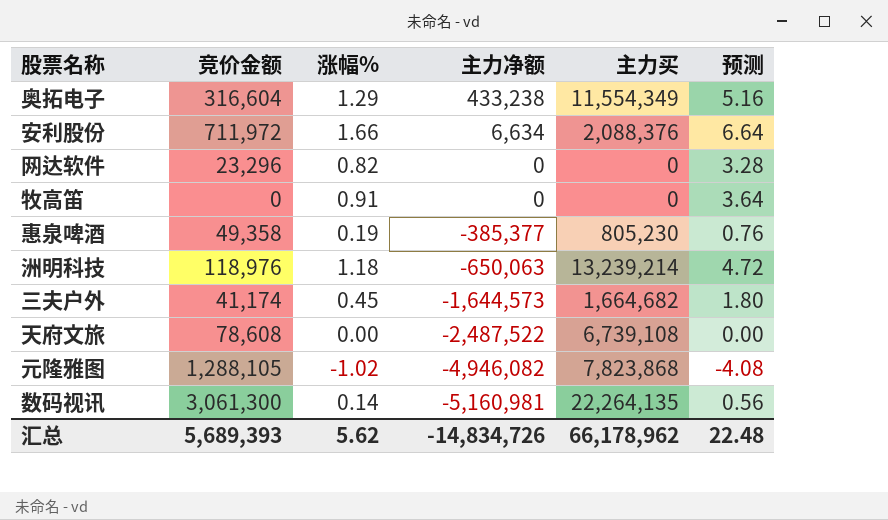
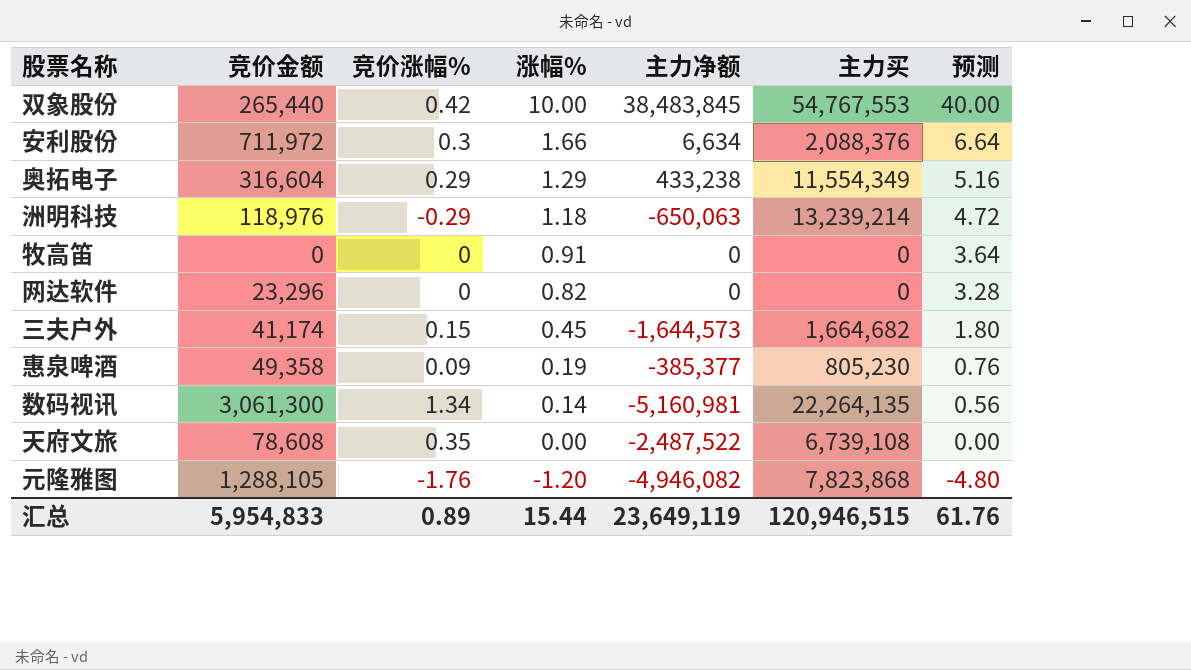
row order: 主力净额 descending -> 涨幅% descending
column 竞价涨幅% | position: none -> 3
row 双象股份: none -> 265,440 | 0.42 | 10.00 | 38,483,845 | 54,767,553 | 40.00
元隆雅图 | 涨幅%: -1.02 -> -1.20
元隆雅图 | 预测: -4.08 -> -4.80
汇总 | 竞价金额: 5,689,393 -> 5,954,833
汇总 | 涨幅%: 5.62 -> 15.44
汇总 | 主力净额: -14,834,726 -> 23,649,119
汇总 | 主力买: 66,178,962 -> 120,946,515
汇总 | 预测: 22.48 -> 61.76

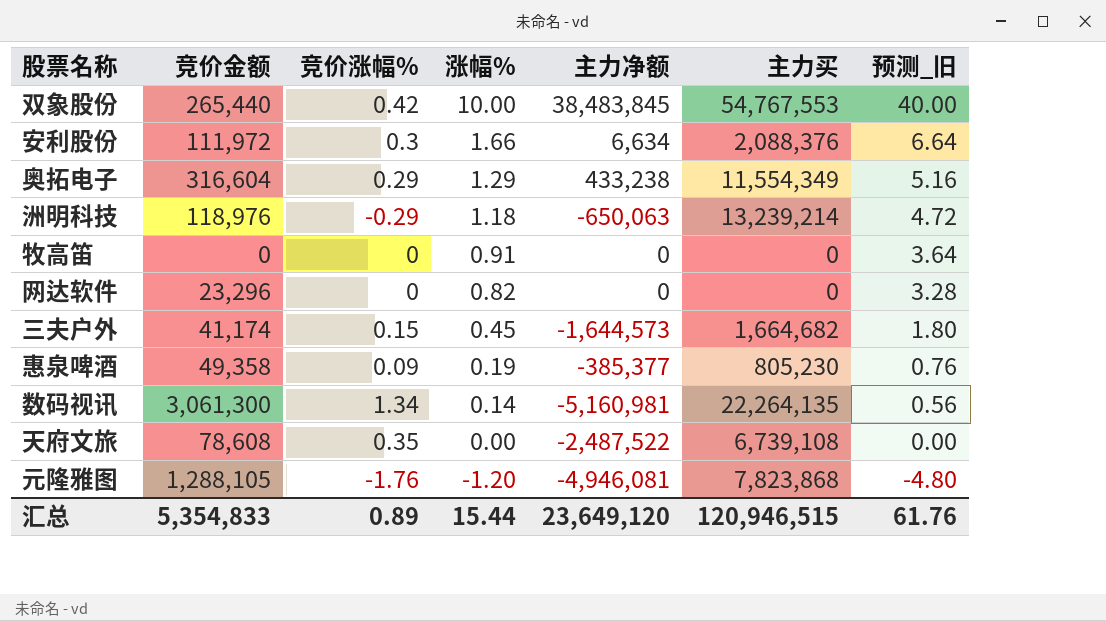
column name: 预测 -> 预测_旧
安利股份 | 竞价金额: 711,972 -> 111,972
元隆雅图 | 主力净额: -4,946,082 -> -4,946,081
汇总 | 竞价金额: 5,954,833 -> 5,354,833
汇总 | 主力净额: 23,649,119 -> 23,649,120

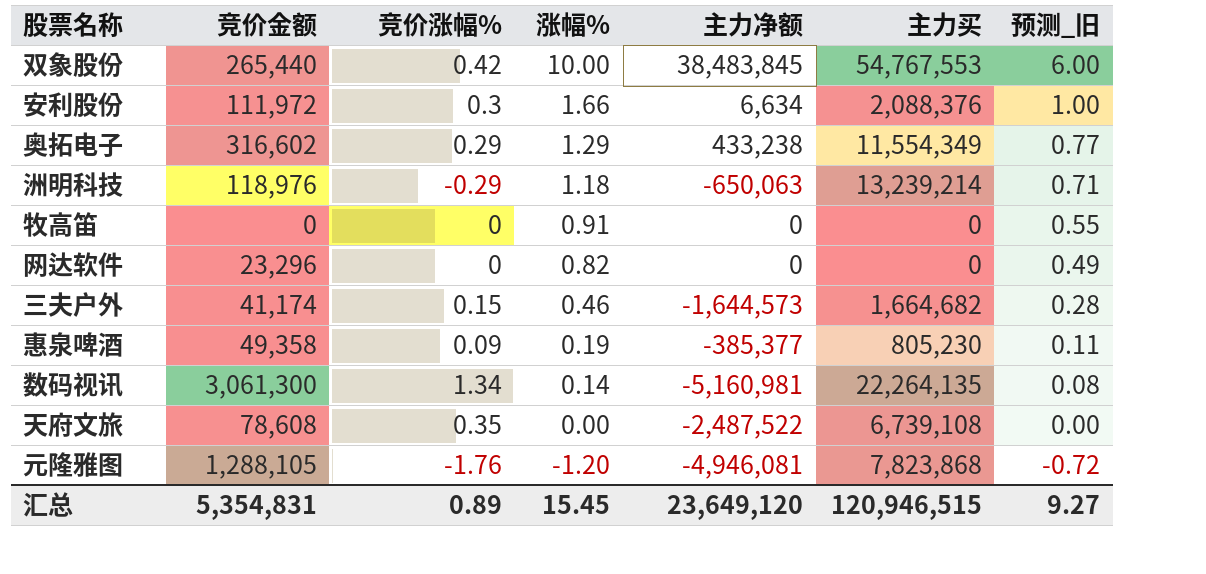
column 预测_旧 | formula: [涨幅%] * 4 -> [涨幅%] * 0.6
奥拓电子 | 竞价金额: 316,604 -> 316,602
三夫户外 | 涨幅%: 0.45 -> 0.46
汇总 | 竞价金额: 5,354,833 -> 5,354,831
汇总 | 涨幅%: 15.44 -> 15.45
汇总 | 预测_旧: 61.76 -> 9.27

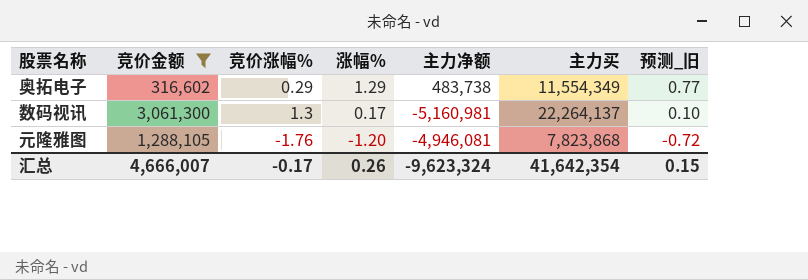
filter: none -> 竞价金额 >= 316,602
奥拓电子 | 主力净额: 433,238 -> 483,738
数码视讯 | 竞价涨幅%: 1.34 -> 1.3
数码视讯 | 涨幅%: 0.14 -> 0.17
数码视讯 | 主力买: 22,264,135 -> 22,264,137
数码视讯 | 预测_旧: 0.08 -> 0.10
汇总 | 竞价金额: 5,354,831 -> 4,666,007
汇总 | 竞价涨幅%: 0.89 -> -0.17
汇总 | 涨幅%: 15.45 -> 0.26
汇总 | 主力净额: 23,649,120 -> -9,623,324
汇总 | 主力买: 120,946,515 -> 41,642,354
汇总 | 预测_旧: 9.27 -> 0.15

